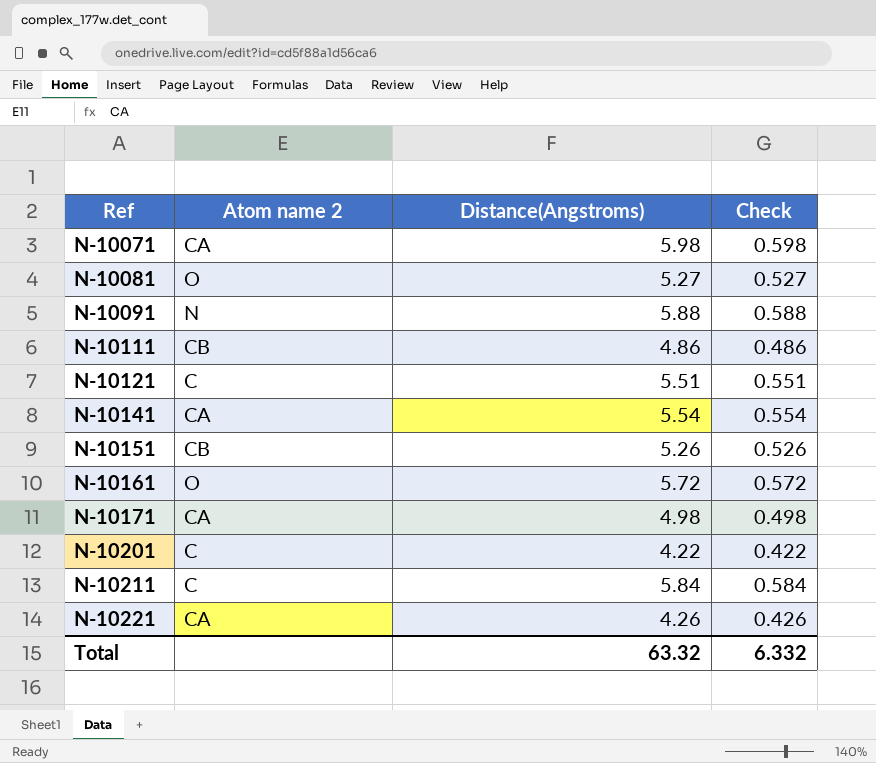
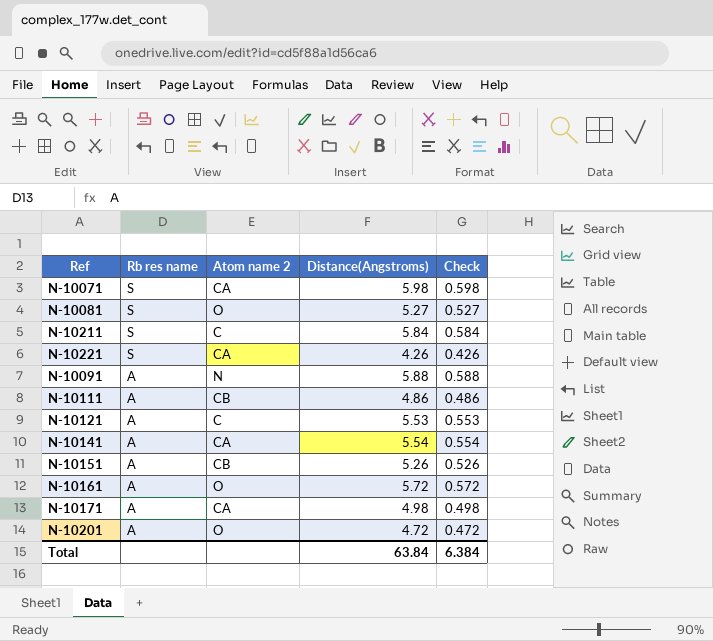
row order: Ref ascending -> Rb res name descending
column Rb res name | position: none -> 2
N-10121 | Distance(Angstroms): 5.51 -> 5.53
N-10121 | Check: 0.551 -> 0.553
N-10201 | Atom name 2: C -> O
N-10201 | Distance(Angstroms): 4.22 -> 4.72
N-10201 | Check: 0.422 -> 0.472
Total | Distance(Angstroms): 63.32 -> 63.84
Total | Check: 6.332 -> 6.384

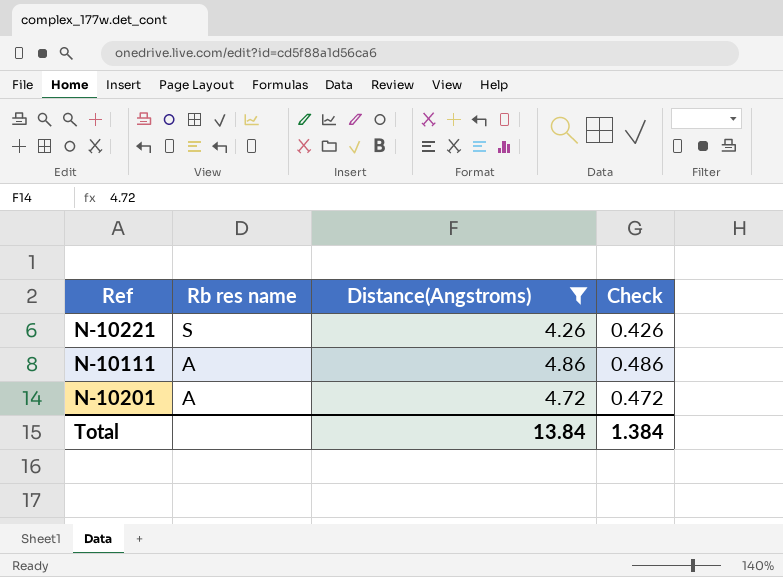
filter: none -> Distance(Angstroms) <= 4.86
column Atom name 2 | position: 3 -> none
Total | Distance(Angstroms): 63.84 -> 13.84
Total | Check: 6.384 -> 1.384

